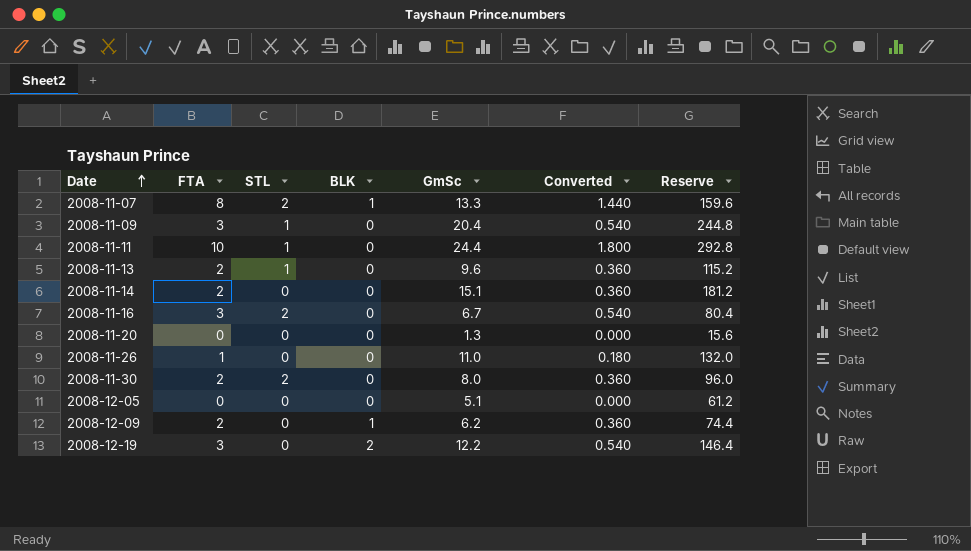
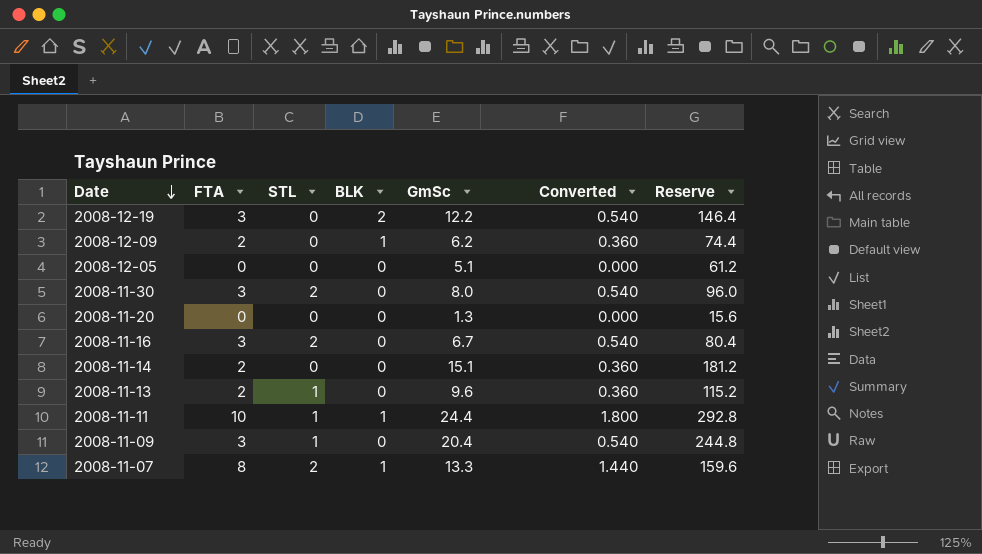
row order: Date ascending -> Date descending
row 2008-11-26: 1 | 0 | 0 | 11.0 | 0.180 | 132.0 -> none
2008-11-30 | FTA: 2 -> 3
2008-11-30 | Converted: 0.360 -> 0.540
2008-11-11 | BLK: 0 -> 1

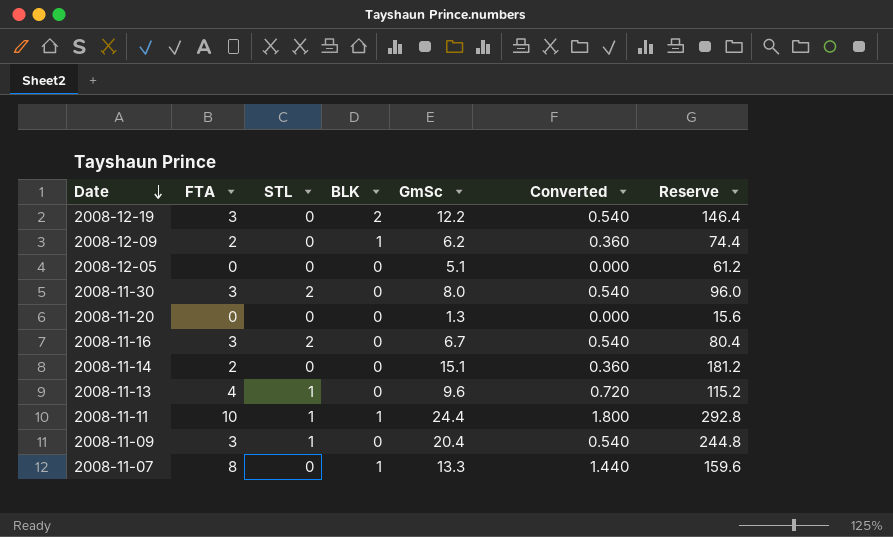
2008-11-13 | FTA: 2 -> 4
2008-11-13 | Converted: 0.360 -> 0.720
2008-11-07 | STL: 2 -> 0

